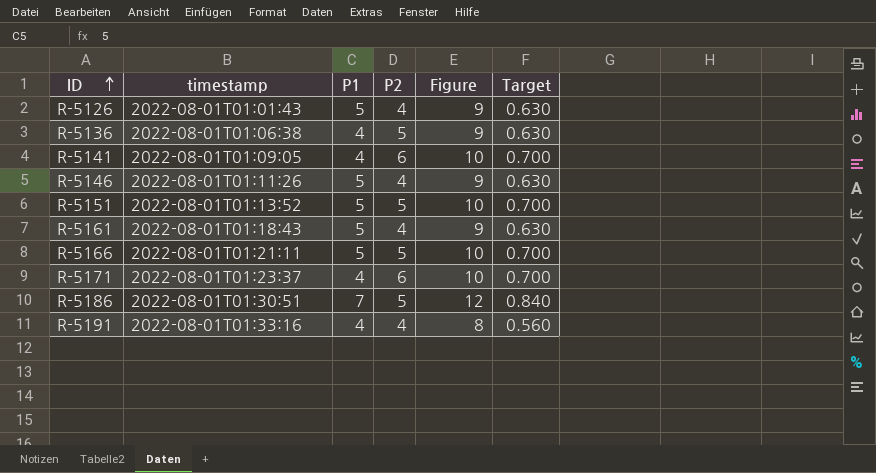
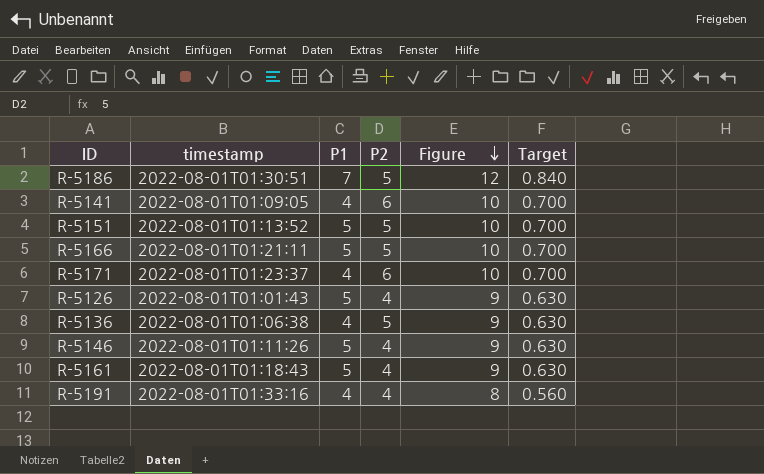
row order: ID ascending -> Figure descending

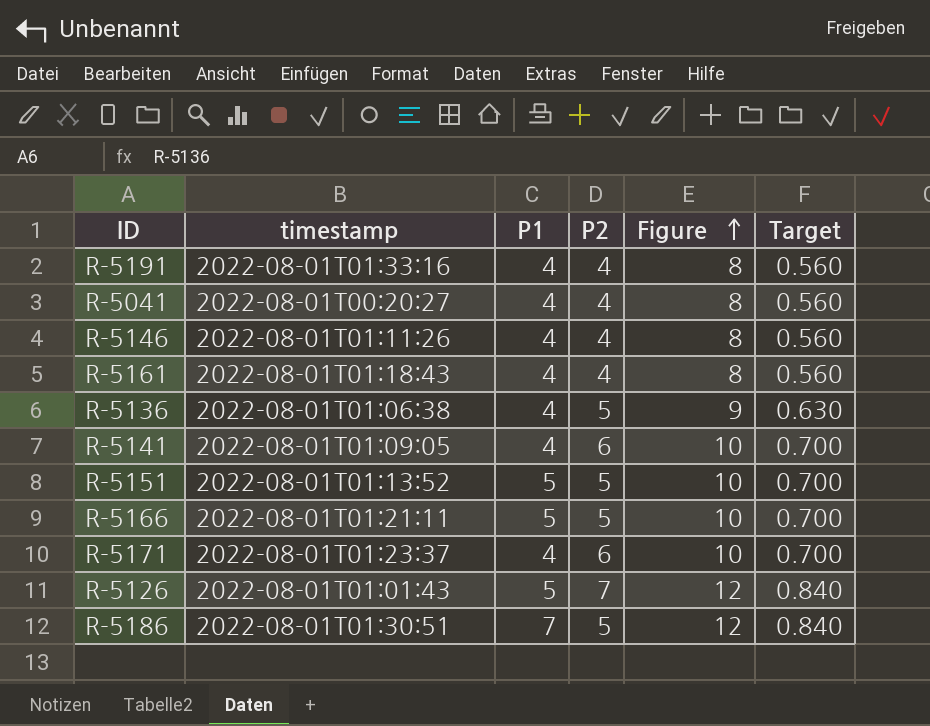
row order: Figure descending -> Figure ascending
row R-5041: none -> 2022-08-01T00:20:27 | 4 | 4 | 8 | 0.560
R-5146 | P1: 5 -> 4
R-5146 | Figure: 9 -> 8
R-5146 | Target: 0.630 -> 0.560
R-5161 | P1: 5 -> 4
R-5161 | Figure: 9 -> 8
R-5161 | Target: 0.630 -> 0.560
R-5126 | P2: 4 -> 7
R-5126 | Figure: 9 -> 12
R-5126 | Target: 0.630 -> 0.840

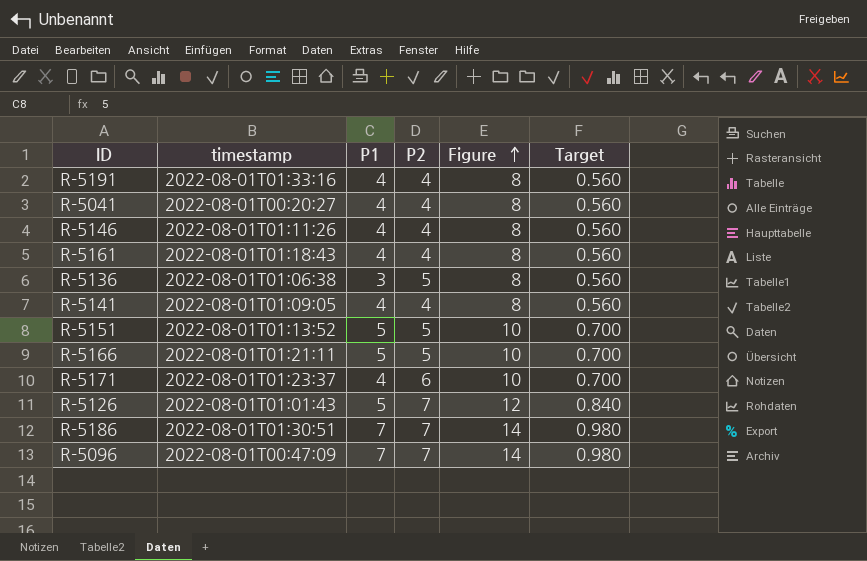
R-5136 | P1: 4 -> 3
R-5136 | Figure: 9 -> 8
R-5136 | Target: 0.630 -> 0.560
R-5141 | P2: 6 -> 4
R-5141 | Figure: 10 -> 8
R-5141 | Target: 0.700 -> 0.560
R-5186 | P2: 5 -> 7
R-5186 | Figure: 12 -> 14
R-5186 | Target: 0.840 -> 0.980
row R-5096: none -> 2022-08-01T00:47:09 | 7 | 7 | 14 | 0.980

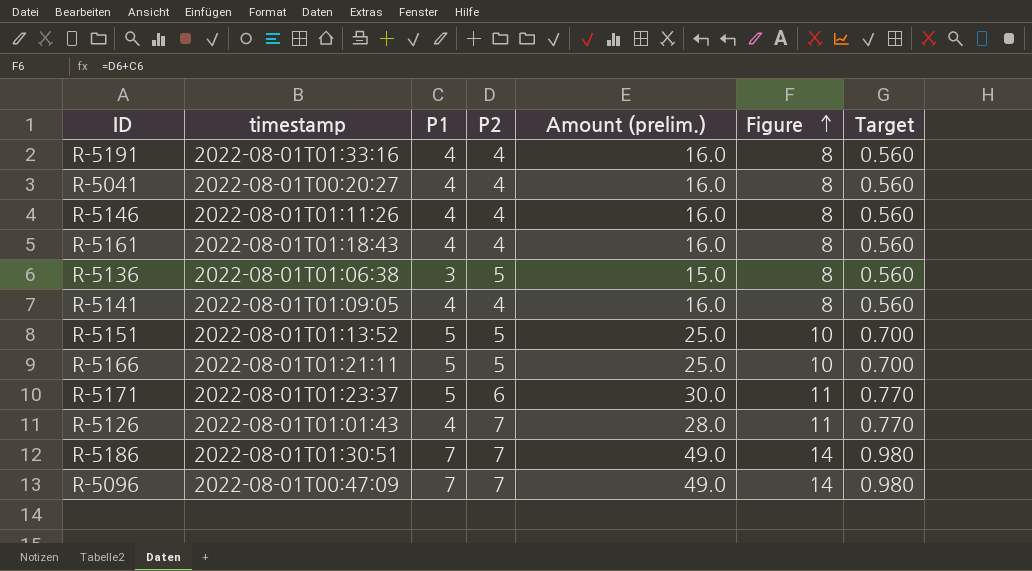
column Amount (prelim.) | formula: none -> [P1] * [P2]
R-5171 | P1: 4 -> 5
R-5171 | Figure: 10 -> 11
R-5171 | Target: 0.700 -> 0.770
R-5126 | P1: 5 -> 4
R-5126 | Figure: 12 -> 11
R-5126 | Target: 0.840 -> 0.770

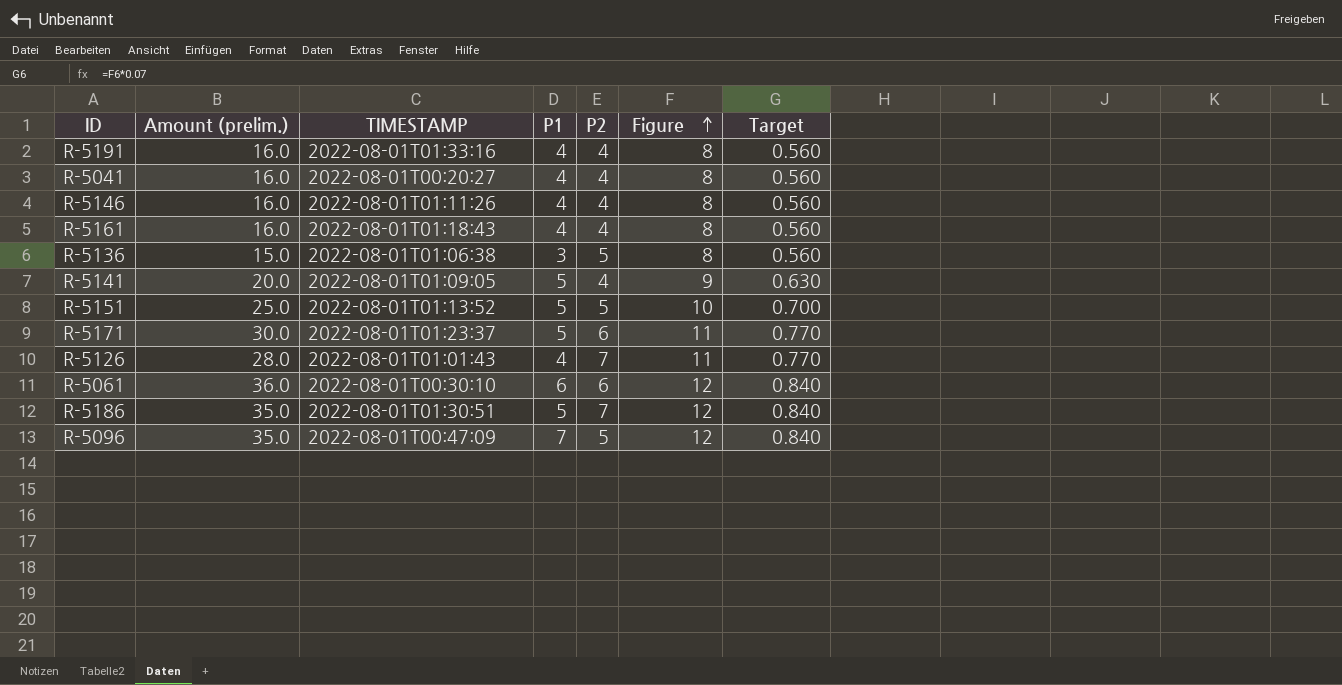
column Amount (prelim.) | position: 5 -> 2
column name: timestamp -> TIMESTAMP
row R-5166: 2022-08-01T01:21:11 | 5 | 5 | 25.0 | 10 | 0.700 -> none
R-5141 | Amount (prelim.): 16.0 -> 20.0
R-5141 | P1: 4 -> 5
R-5141 | Figure: 8 -> 9
R-5141 | Target: 0.560 -> 0.630
row R-5061: none -> 36.0 | 2022-08-01T00:30:10 | 6 | 6 | 12 | 0.840
R-5186 | Amount (prelim.): 49.0 -> 35.0
R-5186 | P1: 7 -> 5
R-5186 | Figure: 14 -> 12
R-5186 | Target: 0.980 -> 0.840
R-5096 | Amount (prelim.): 49.0 -> 35.0
R-5096 | P2: 7 -> 5
R-5096 | Figure: 14 -> 12
R-5096 | Target: 0.980 -> 0.840

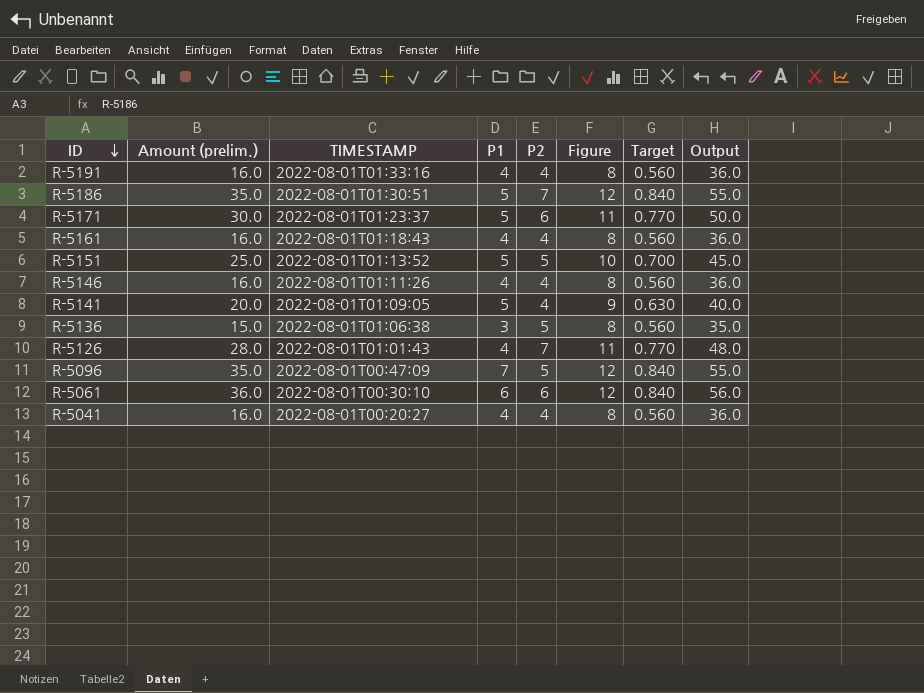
row order: Figure ascending -> ID descending
column Output | formula: none -> [Amount (prelim.)] + 20

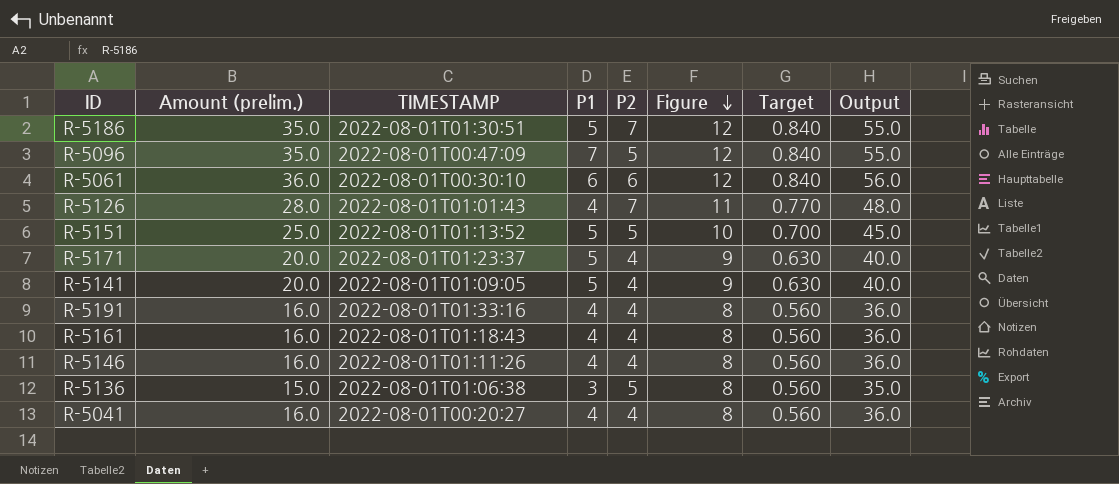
row order: ID descending -> Figure descending
R-5171 | Amount (prelim.): 30.0 -> 20.0
R-5171 | P2: 6 -> 4
R-5171 | Figure: 11 -> 9
R-5171 | Target: 0.770 -> 0.630
R-5171 | Output: 50.0 -> 40.0

